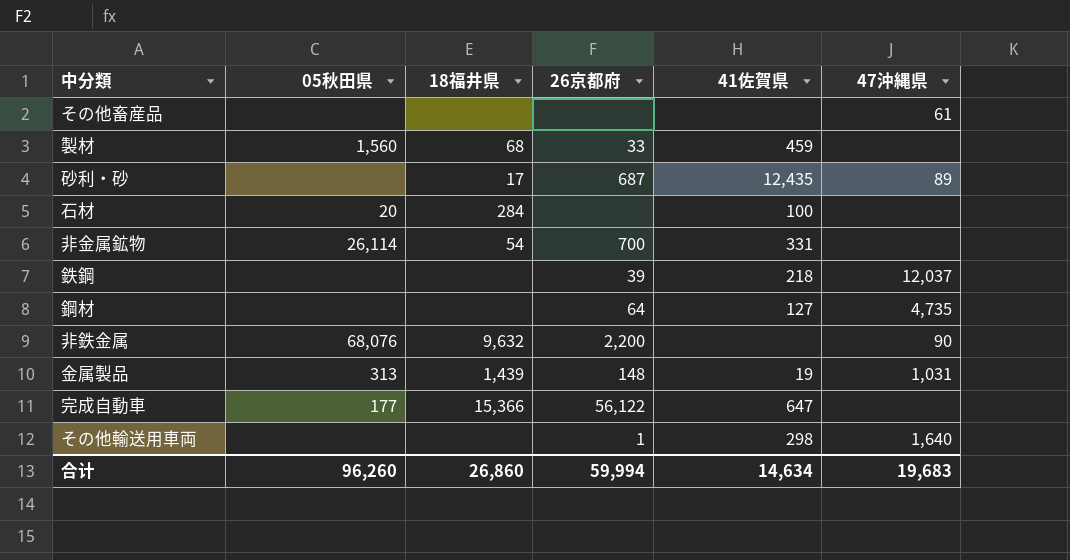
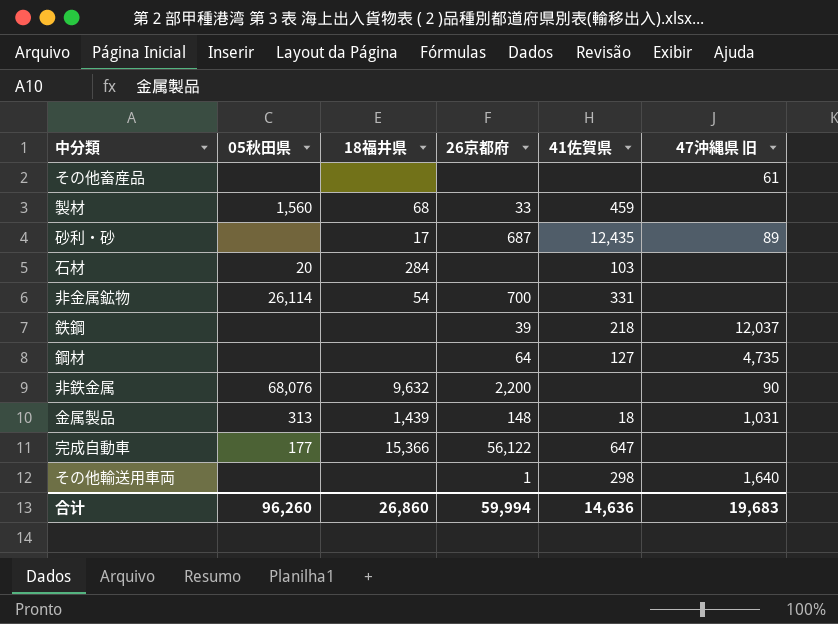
column name: 47沖縄県 -> 47沖縄県 旧
石材 | 41佐賀県: 100 -> 103
金属製品 | 41佐賀県: 19 -> 18
合计 | 41佐賀県: 14,634 -> 14,636

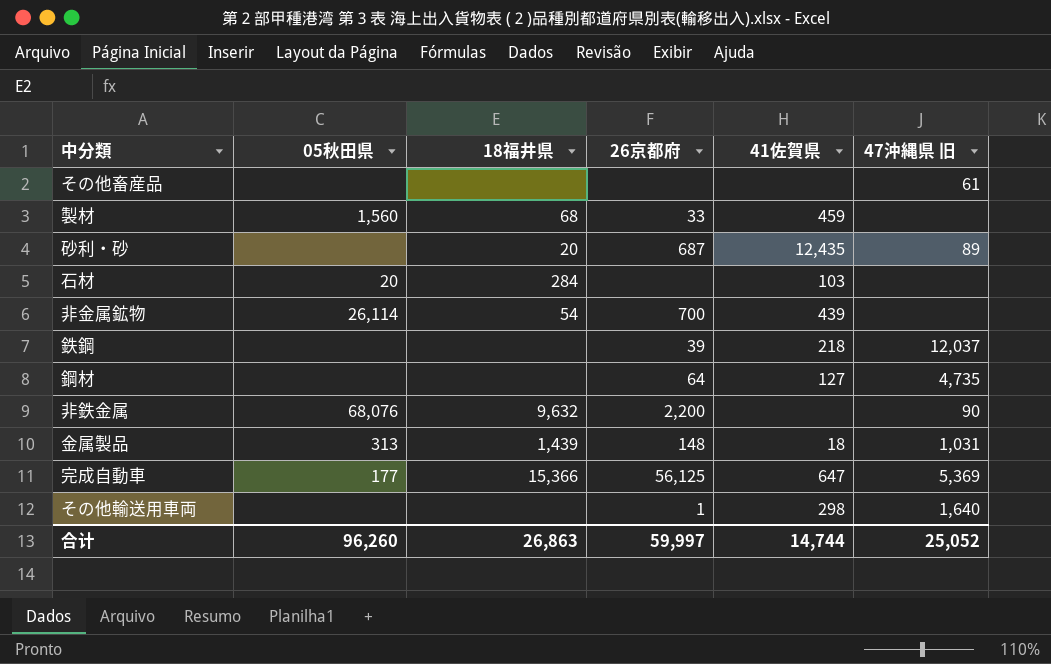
砂利・砂 | 18福井県: 17 -> 20
非金属鉱物 | 41佐賀県: 331 -> 439
完成自動車 | 26京都府: 56,122 -> 56,125
完成自動車 | 47沖縄県 旧: none -> 5,369
合计 | 18福井県: 26,860 -> 26,863
合计 | 26京都府: 59,994 -> 59,997
合计 | 41佐賀県: 14,636 -> 14,744
合计 | 47沖縄県 旧: 19,683 -> 25,052

